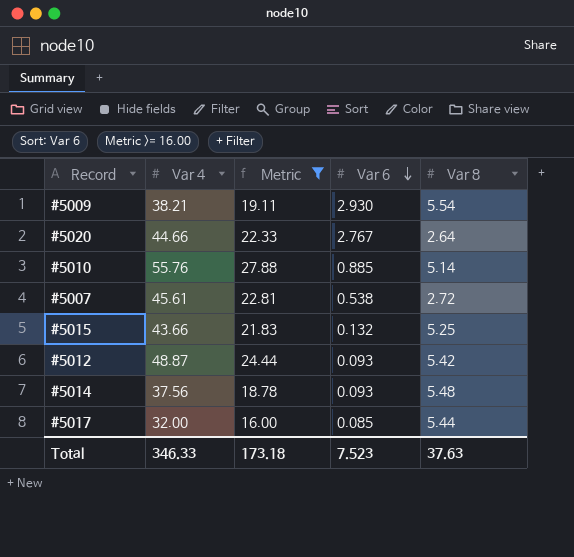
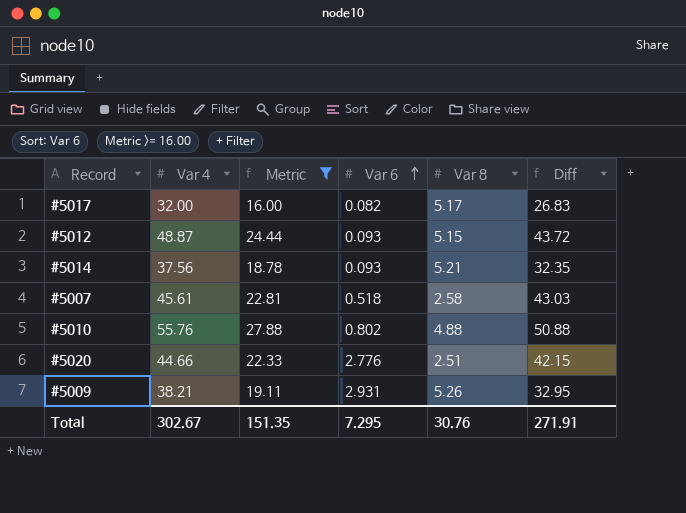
row order: Var 6 descending -> Var 6 ascending
column Diff | formula: none -> [Var 4] - [Var 8]
row #5015: 43.66 | 21.83 | 0.132 | 5.25 -> none
#5017 | Var 6: 0.085 -> 0.082
#5017 | Var 8: 5.44 -> 5.17
#5012 | Var 8: 5.42 -> 5.15
#5014 | Var 8: 5.48 -> 5.21
#5007 | Var 6: 0.538 -> 0.518
#5007 | Var 8: 2.72 -> 2.58
#5010 | Var 6: 0.885 -> 0.802
#5010 | Var 8: 5.14 -> 4.88
#5020 | Var 6: 2.767 -> 2.776
#5020 | Var 8: 2.64 -> 2.51
#5009 | Var 6: 2.930 -> 2.931
#5009 | Var 8: 5.54 -> 5.26
Total | Var 4: 346.33 -> 302.67
Total | Metric: 173.18 -> 151.35
Total | Var 6: 7.523 -> 7.295
Total | Var 8: 37.63 -> 30.76

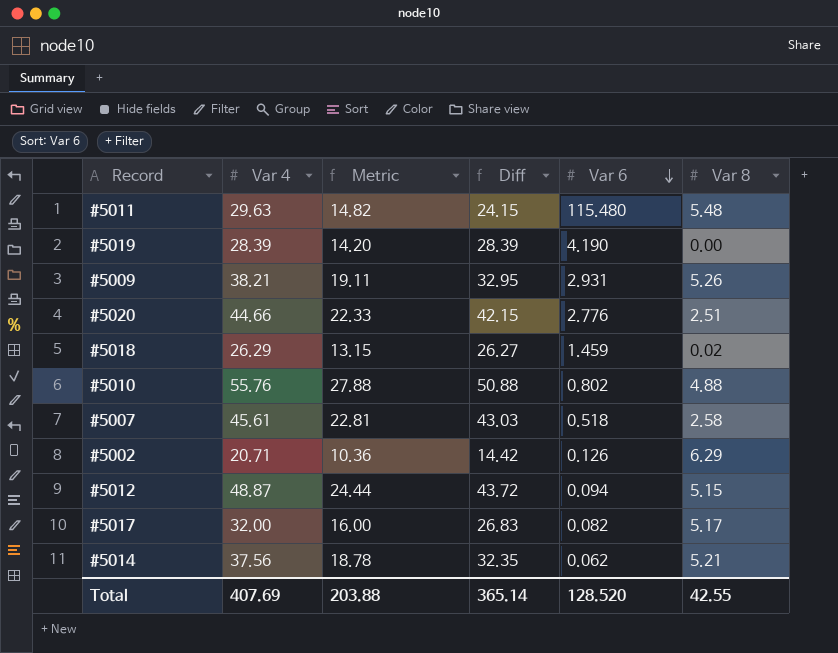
filter: Metric >= 16.00 -> none
row order: Var 6 ascending -> Var 6 descending
column Diff | position: 6 -> 4
#5012 | Var 6: 0.093 -> 0.094
#5014 | Var 6: 0.093 -> 0.062
Total | Var 4: 302.67 -> 407.69
Total | Metric: 151.35 -> 203.88
Total | Diff: 271.91 -> 365.14
Total | Var 6: 7.295 -> 128.520
Total | Var 8: 30.76 -> 42.55

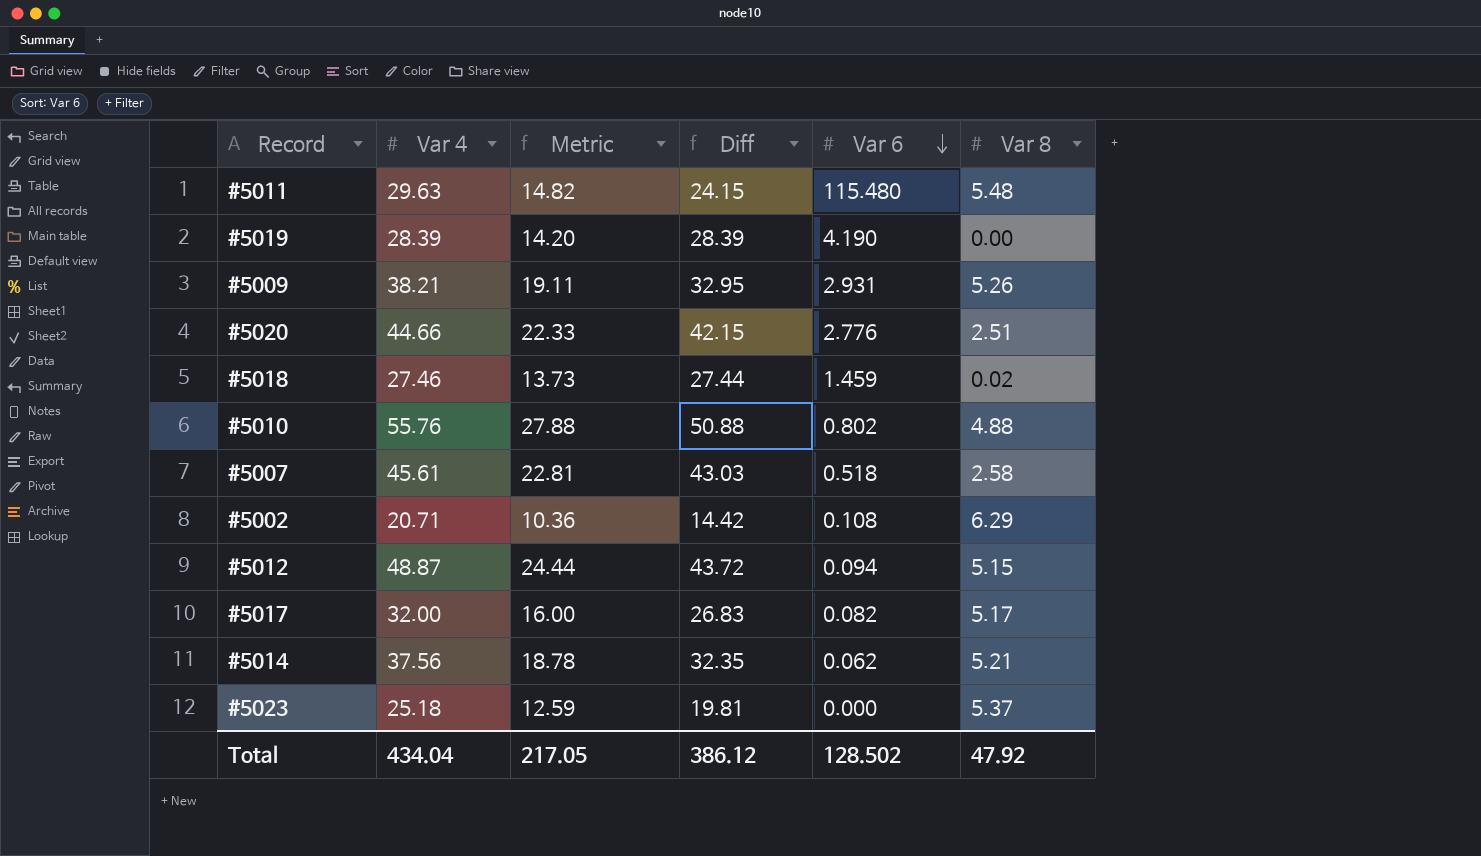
#5018 | Var 4: 26.29 -> 27.46
#5018 | Metric: 13.15 -> 13.73
#5018 | Diff: 26.27 -> 27.44
#5002 | Var 6: 0.126 -> 0.108
row #5023: none -> 25.18 | 12.59 | 19.81 | 0.000 | 5.37
Total | Var 4: 407.69 -> 434.04
Total | Metric: 203.88 -> 217.05
Total | Diff: 365.14 -> 386.12
Total | Var 6: 128.520 -> 128.502
Total | Var 8: 42.55 -> 47.92

